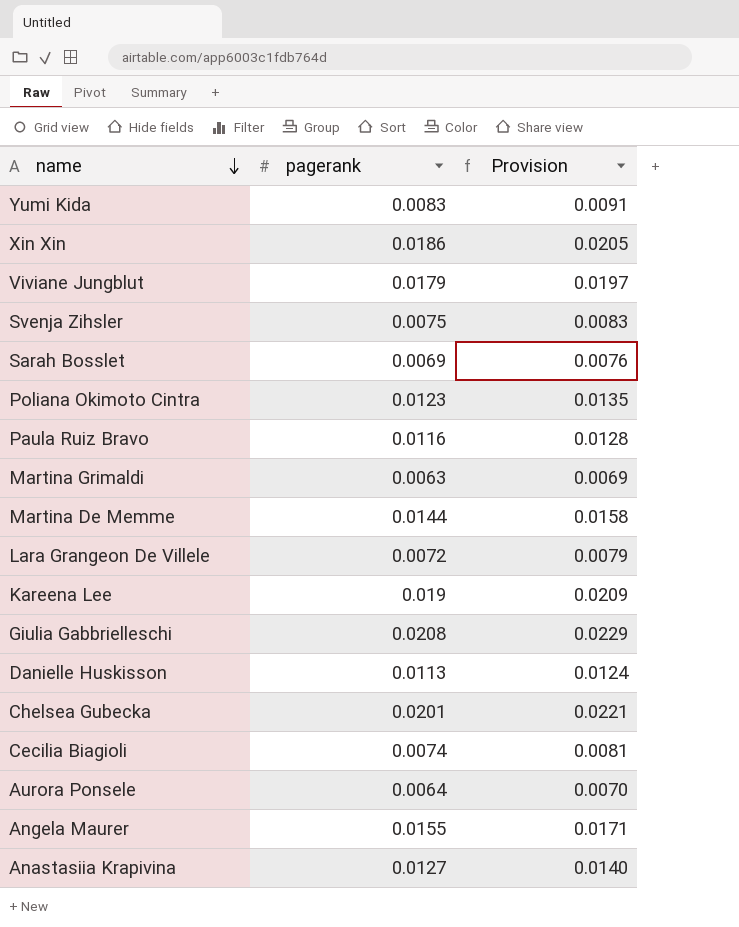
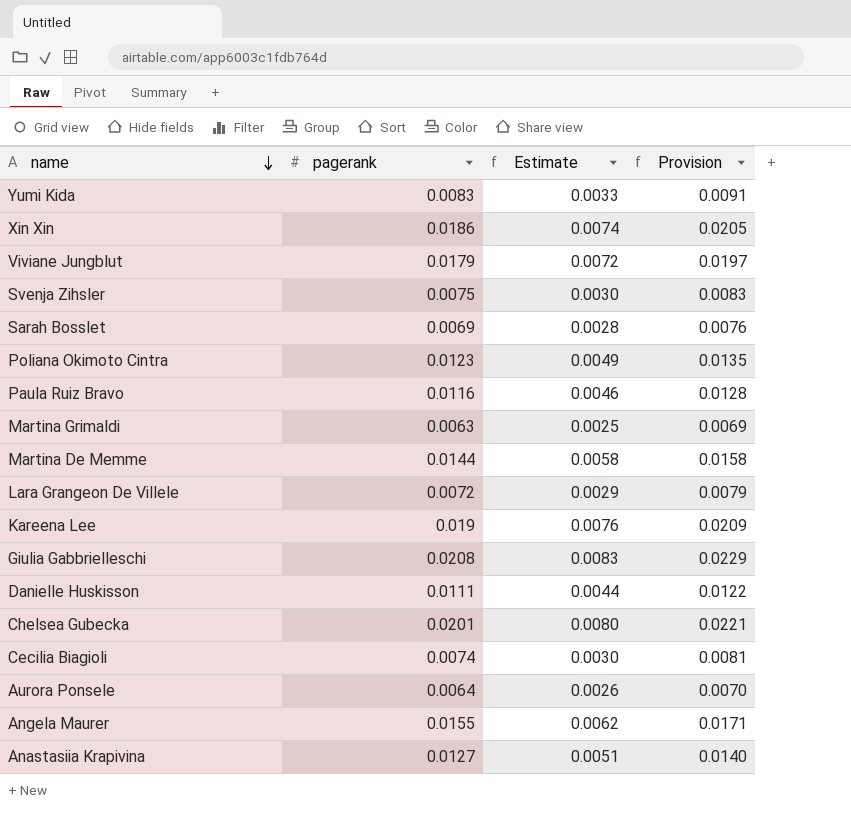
column Estimate | formula: none -> [pagerank] * 0.4
Danielle Huskisson | pagerank: 0.0113 -> 0.0111
Danielle Huskisson | Provision: 0.0124 -> 0.0122

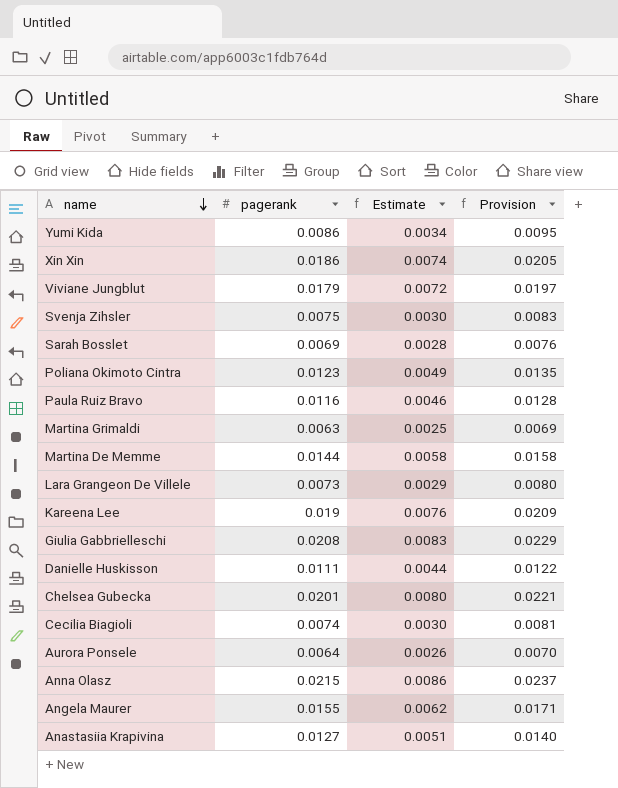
Yumi Kida | pagerank: 0.0083 -> 0.0086
Yumi Kida | Estimate: 0.0033 -> 0.0034
Yumi Kida | Provision: 0.0091 -> 0.0095
Lara Grangeon De Villele | pagerank: 0.0072 -> 0.0073
Lara Grangeon De Villele | Provision: 0.0079 -> 0.0080
row Anna Olasz: none -> 0.0215 | 0.0086 | 0.0237

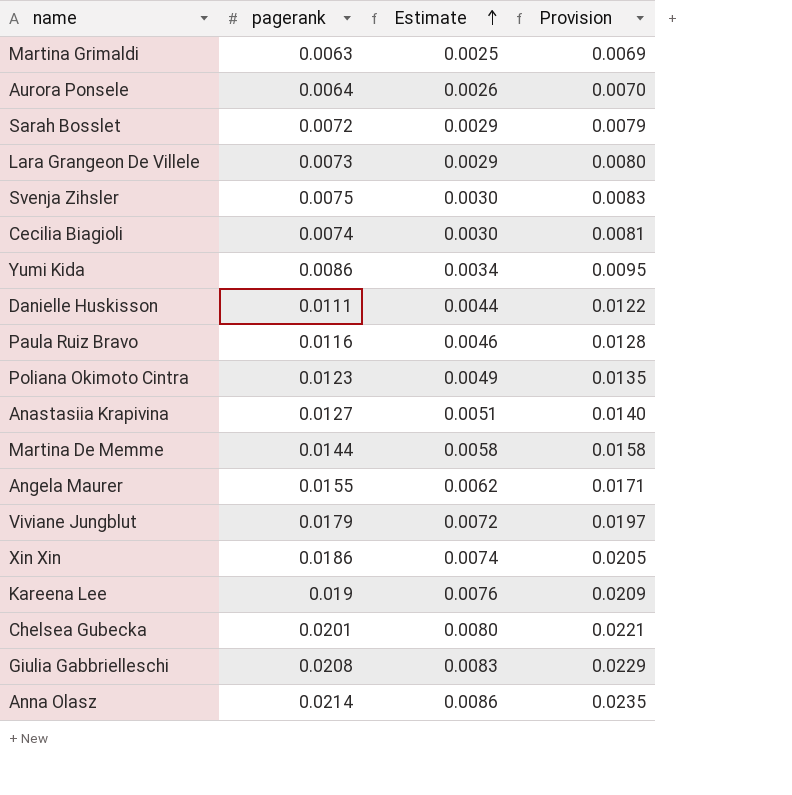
row order: name descending -> Estimate ascending
Sarah Bosslet | pagerank: 0.0069 -> 0.0072
Sarah Bosslet | Estimate: 0.0028 -> 0.0029
Sarah Bosslet | Provision: 0.0076 -> 0.0079
Anna Olasz | pagerank: 0.0215 -> 0.0214
Anna Olasz | Provision: 0.0237 -> 0.0235

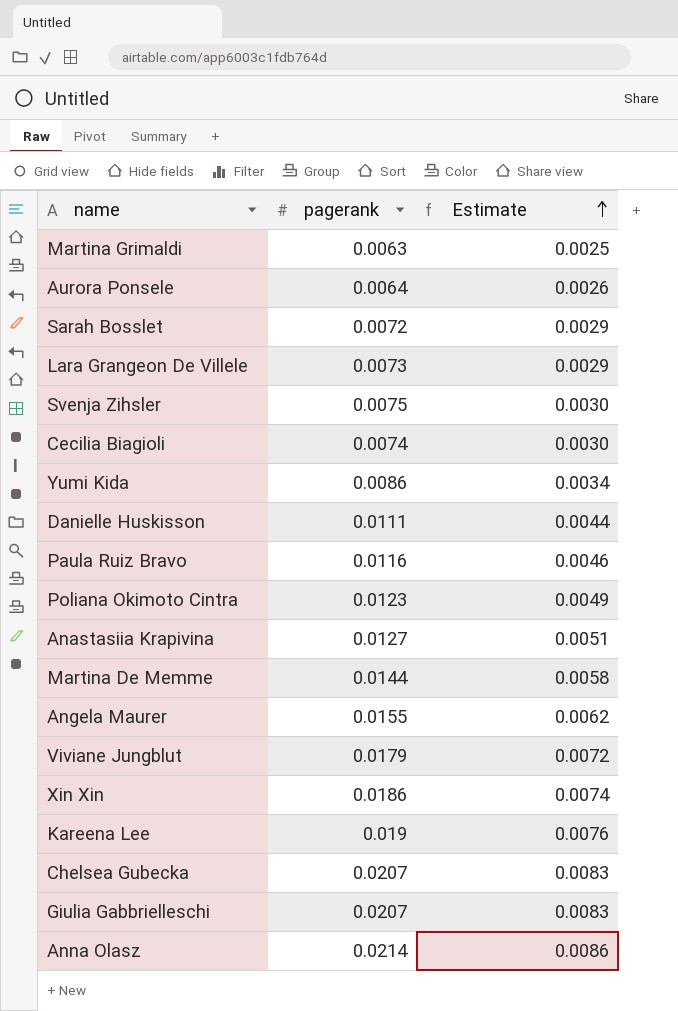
column Provision | formula: [pagerank] * 1.1 -> none
Chelsea Gubecka | pagerank: 0.0201 -> 0.0207
Chelsea Gubecka | Estimate: 0.0080 -> 0.0083
Giulia Gabbrielleschi | pagerank: 0.0208 -> 0.0207

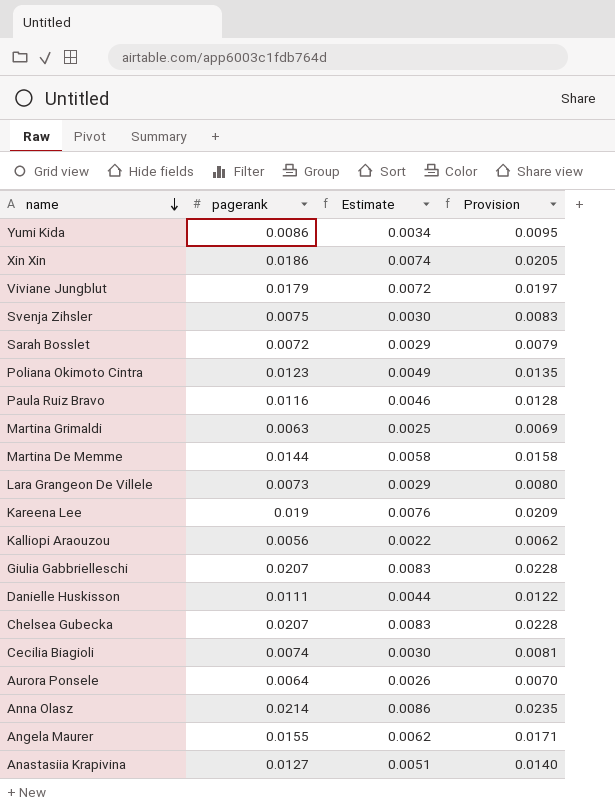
row order: Estimate ascending -> name descending
column Provision | formula: none -> [pagerank] * 1.1
row Kalliopi Araouzou: none -> 0.0056 | 0.0022 | 0.0062

